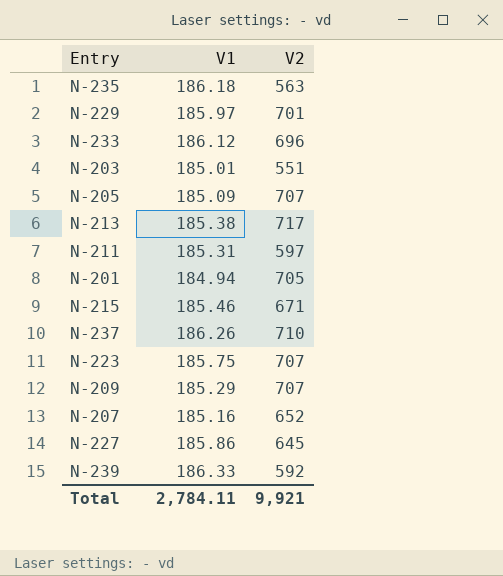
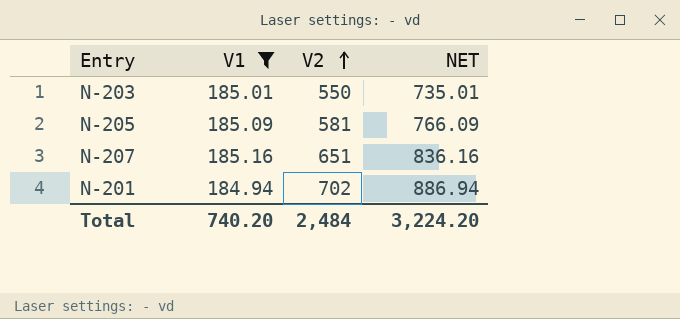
filter: none -> V1 <= 185.16
row order: none -> V2 ascending
column NET | formula: none -> [V1] + [V2]
N-203 | V2: 551 -> 550
N-205 | V2: 707 -> 581
N-207 | V2: 652 -> 651
N-201 | V2: 705 -> 702
Total | V1: 2,784.11 -> 740.20
Total | V2: 9,921 -> 2,484

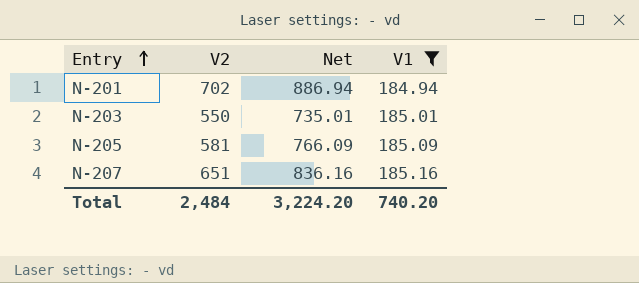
row order: V2 ascending -> Entry ascending
column name: NET -> Net
column V1 | position: 2 -> 4

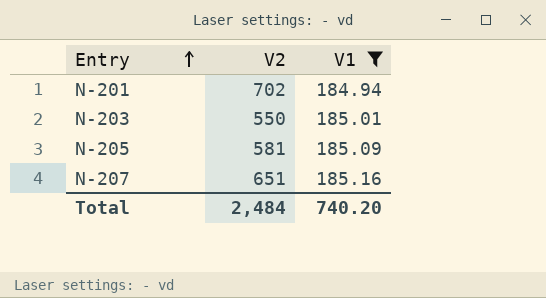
column Net | formula: [V2] + [V1] -> none

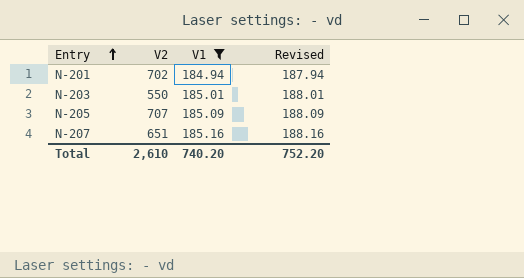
column Revised | formula: none -> [V1] + 3
N-205 | V2: 581 -> 707
Total | V2: 2,484 -> 2,610

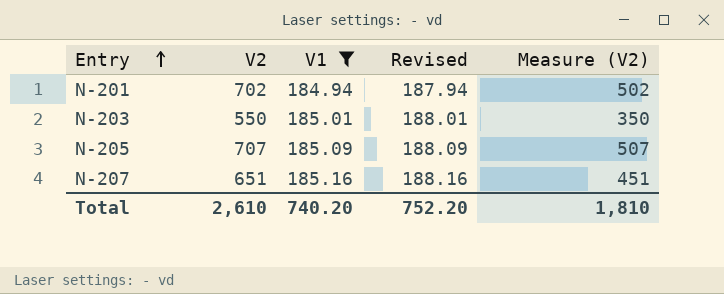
column Measure (V2) | formula: none -> [V2] - 200

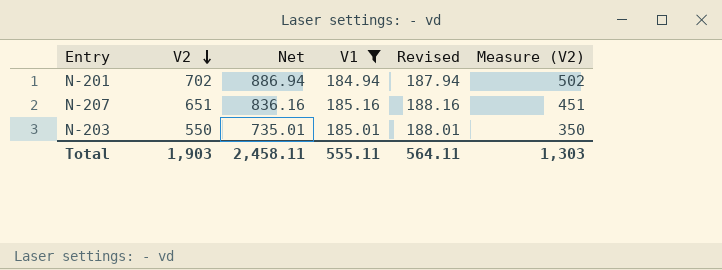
row order: Entry ascending -> V2 descending
column Net | formula: none -> [V2] + [V1]
row N-205: 707 | 185.09 | 188.09 | 507 -> none
Total | V2: 2,610 -> 1,903
Total | V1: 740.20 -> 555.11
Total | Revised: 752.20 -> 564.11
Total | Measure (V2): 1,810 -> 1,303

